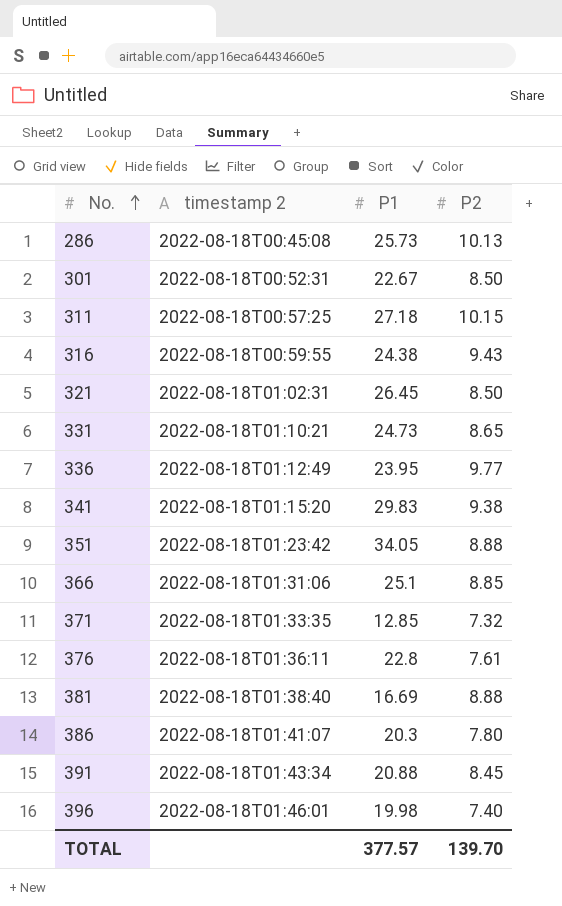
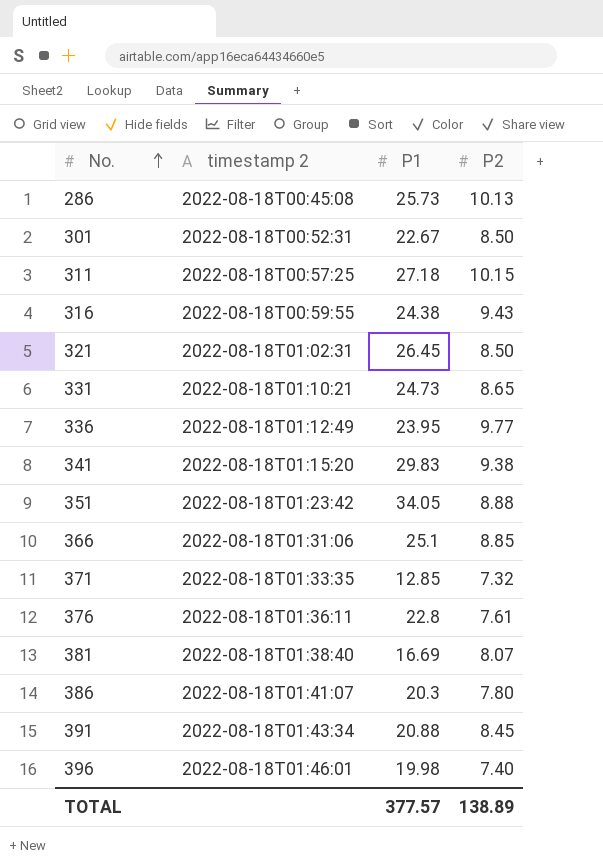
381 | P2: 8.88 -> 8.07
TOTAL | P2: 139.70 -> 138.89

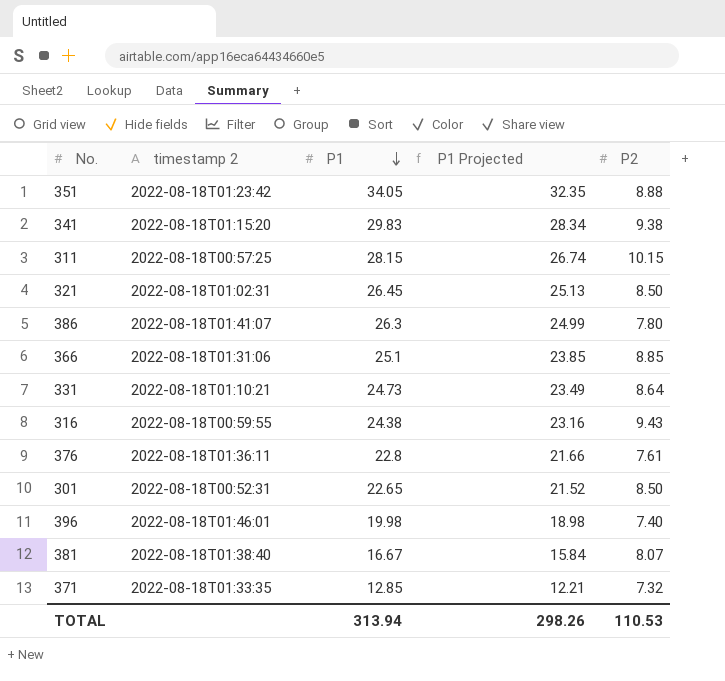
row order: No. ascending -> P1 descending
column P1 Projected | formula: none -> [P1] * 0.95
row 286: 2022-08-18T00:45:08 | 25.73 | 10.13 -> none
row 336: 2022-08-18T01:12:49 | 23.95 | 9.77 -> none
row 391: 2022-08-18T01:43:34 | 20.88 | 8.45 -> none
311 | P1: 27.18 -> 28.15
386 | P1: 20.3 -> 26.3
331 | P2: 8.65 -> 8.64
301 | P1: 22.67 -> 22.65
381 | P1: 16.69 -> 16.67
TOTAL | P1: 377.57 -> 313.94
TOTAL | P2: 138.89 -> 110.53

